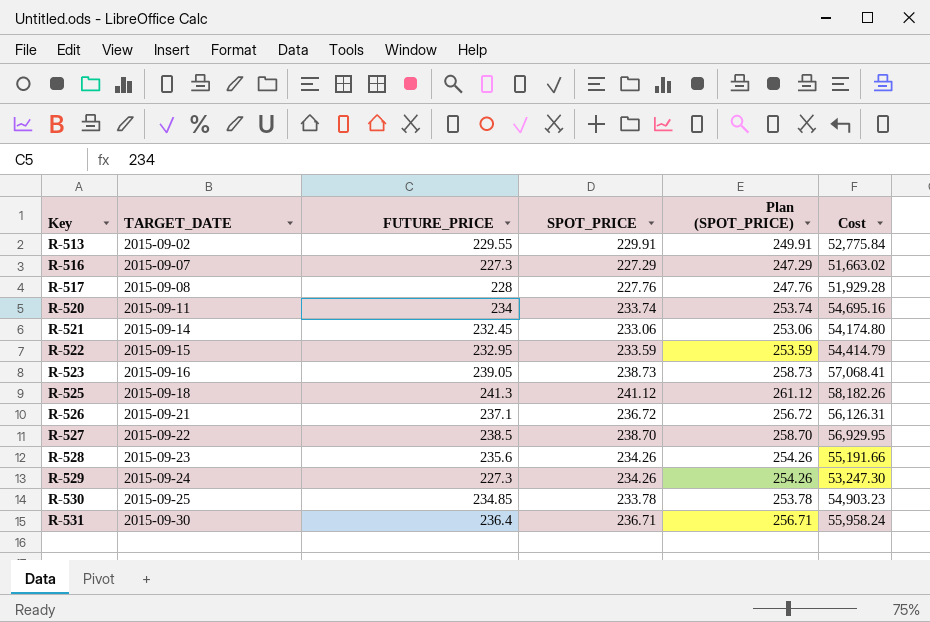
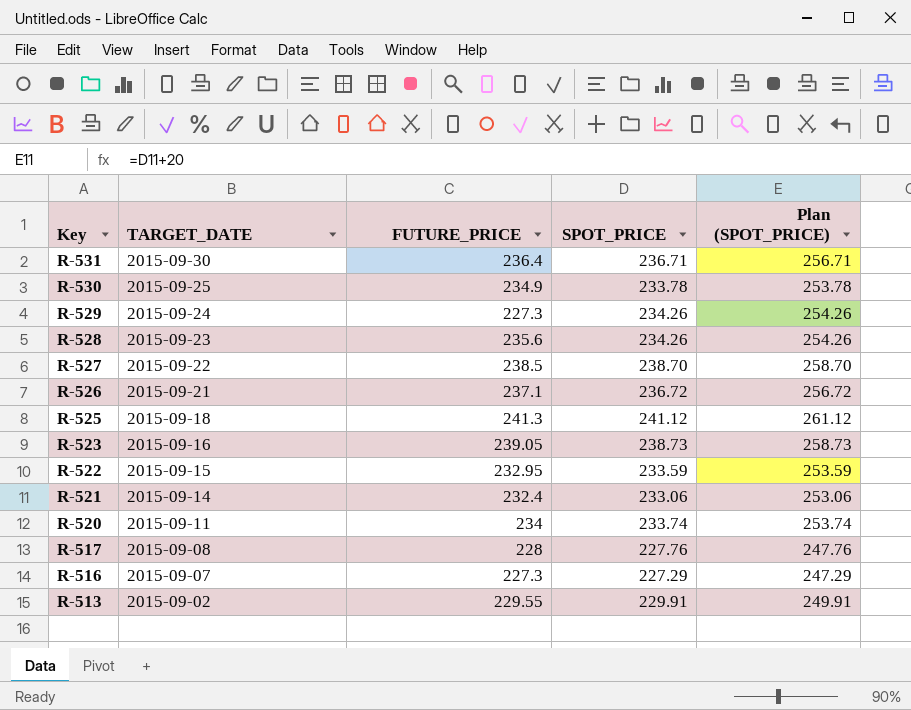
row order: Key ascending -> Key descending
column Cost | formula: [FUTURE_PRICE] * [SPOT_PRICE] -> none
R-530 | FUTURE_PRICE: 234.85 -> 234.9
R-521 | FUTURE_PRICE: 232.45 -> 232.4

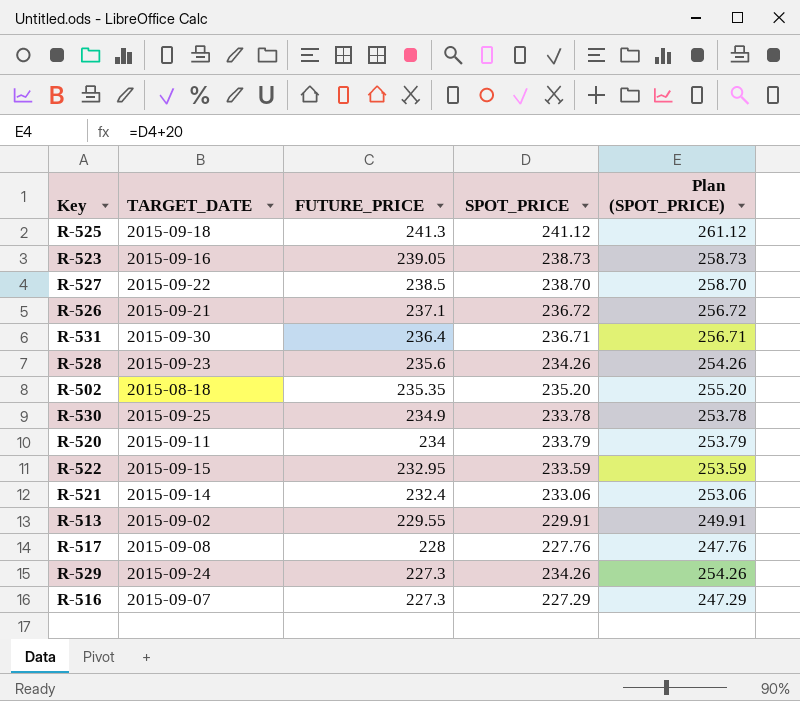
row order: Key descending -> FUTURE_PRICE descending
row R-502: none -> 2015-08-18 | 235.35 | 235.20 | 255.20
R-520 | SPOT_PRICE: 233.74 -> 233.79
R-520 | Plan (SPOT_PRICE): 253.74 -> 253.79

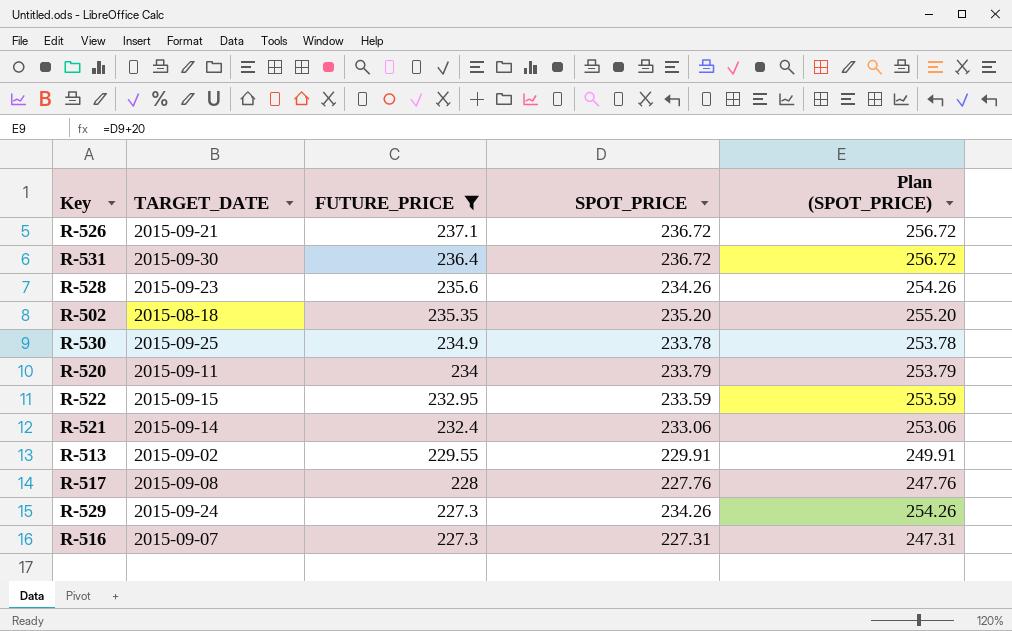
filter: none -> FUTURE_PRICE <= 237.1
R-531 | SPOT_PRICE: 236.71 -> 236.72
R-531 | Plan (SPOT_PRICE): 256.71 -> 256.72
R-516 | SPOT_PRICE: 227.29 -> 227.31
R-516 | Plan (SPOT_PRICE): 247.29 -> 247.31

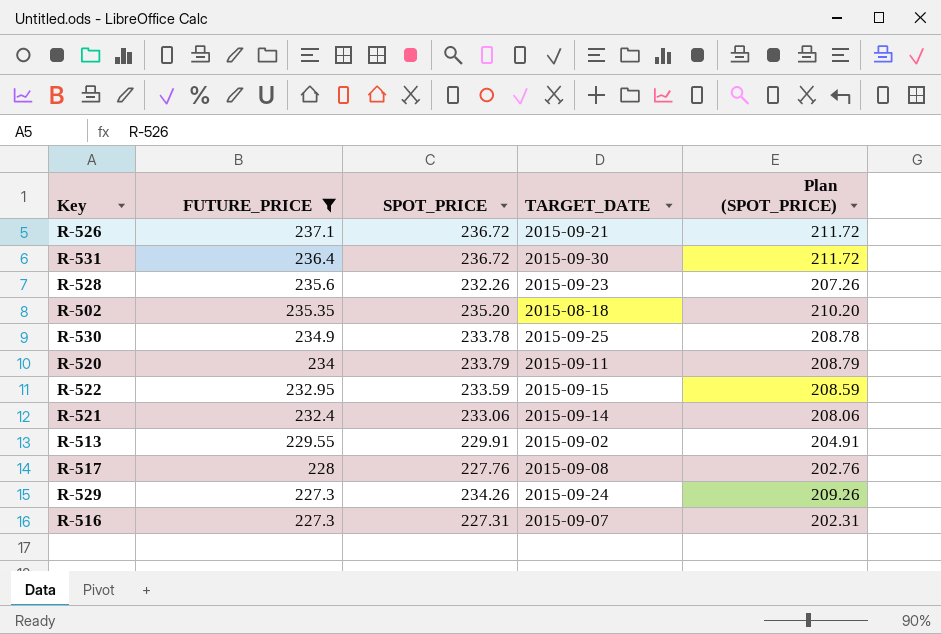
column TARGET_DATE | position: 2 -> 4
column Plan (SPOT_PRICE) | formula: [SPOT_PRICE] + 20 -> [SPOT_PRICE] - 25
R-528 | SPOT_PRICE: 234.26 -> 232.26

